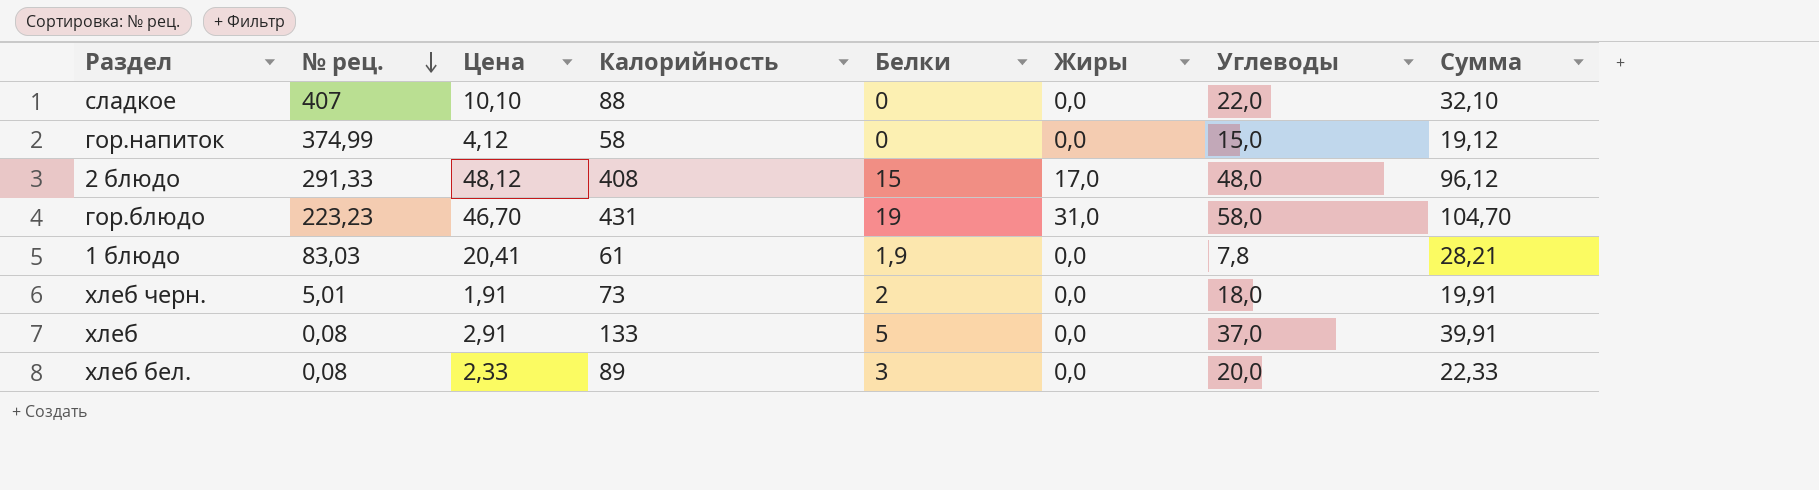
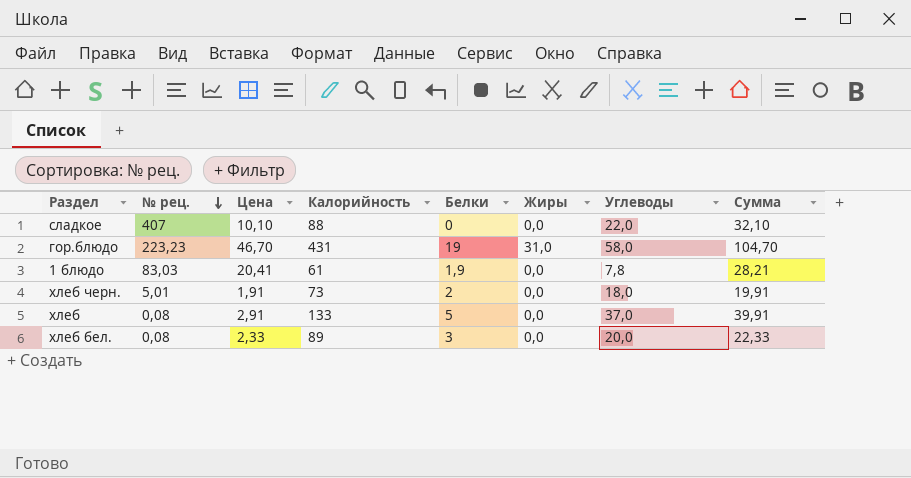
row гор.напиток: 374,99 | 4,12 | 58 | 0 | 0,0 | 15,0 | 19,12 -> none
row 2 блюдо: 291,33 | 48,12 | 408 | 15 | 17,0 | 48,0 | 96,12 -> none

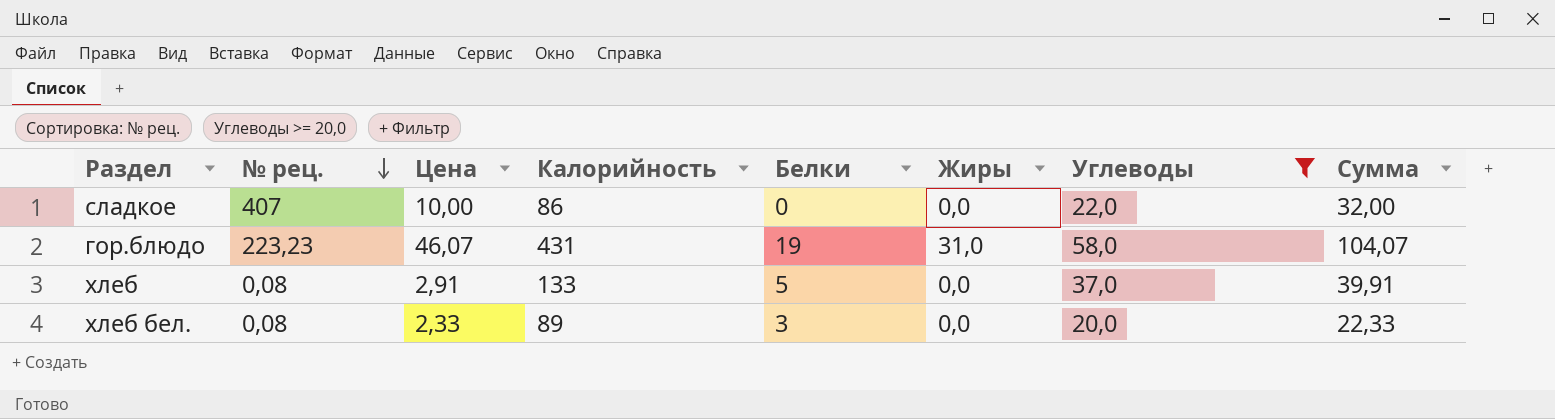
filter: none -> Углеводы >= 20,0
сладкое | Цена: 10,10 -> 10,00
сладкое | Калорийность: 88 -> 86
сладкое | Сумма: 32,10 -> 32,00
гор.блюдо | Цена: 46,70 -> 46,07
гор.блюдо | Сумма: 104,70 -> 104,07

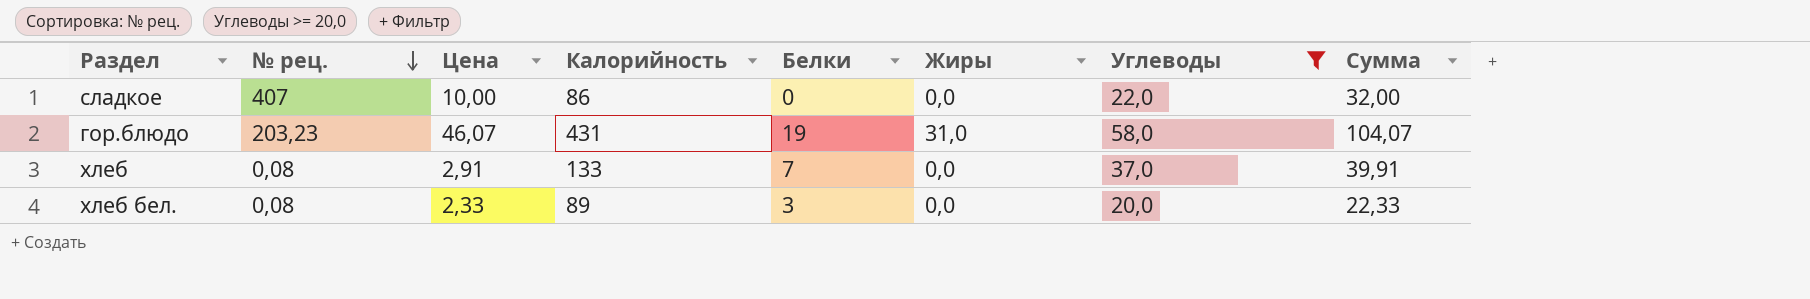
гор.блюдо | № рец.: 223,23 -> 203,23
хлеб | Белки: 5 -> 7

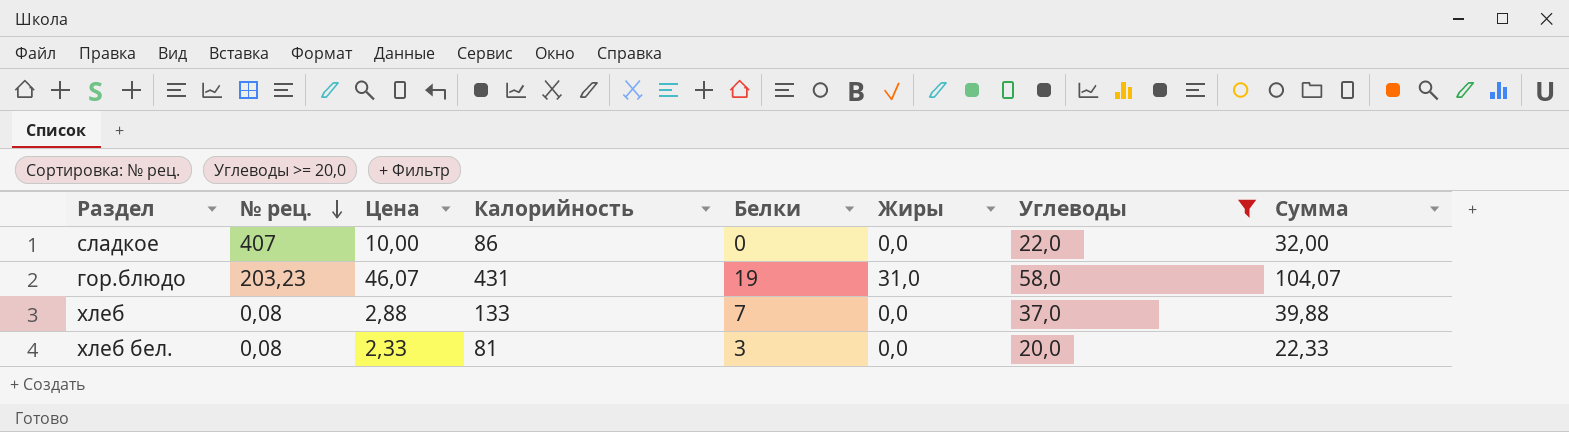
хлеб | Цена: 2,91 -> 2,88
хлеб | Сумма: 39,91 -> 39,88
хлеб бел. | Калорийность: 89 -> 81

